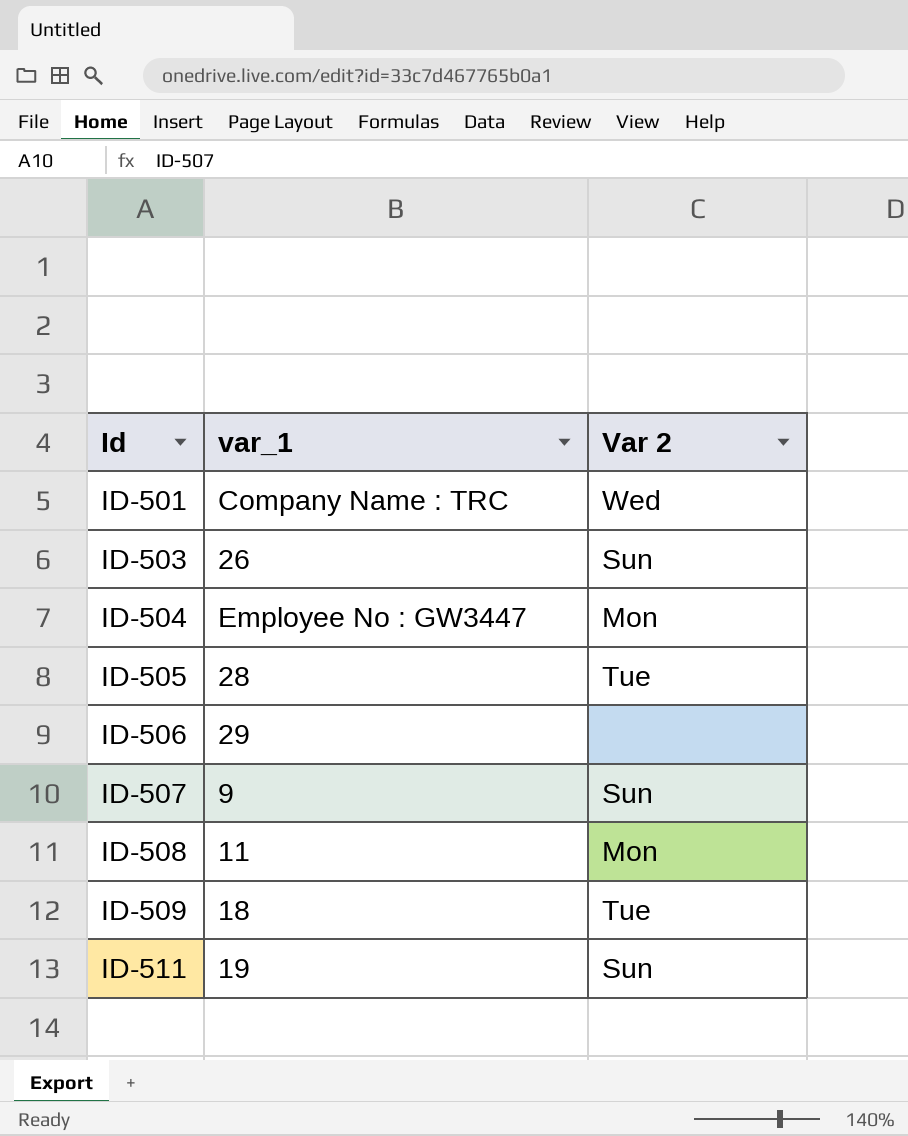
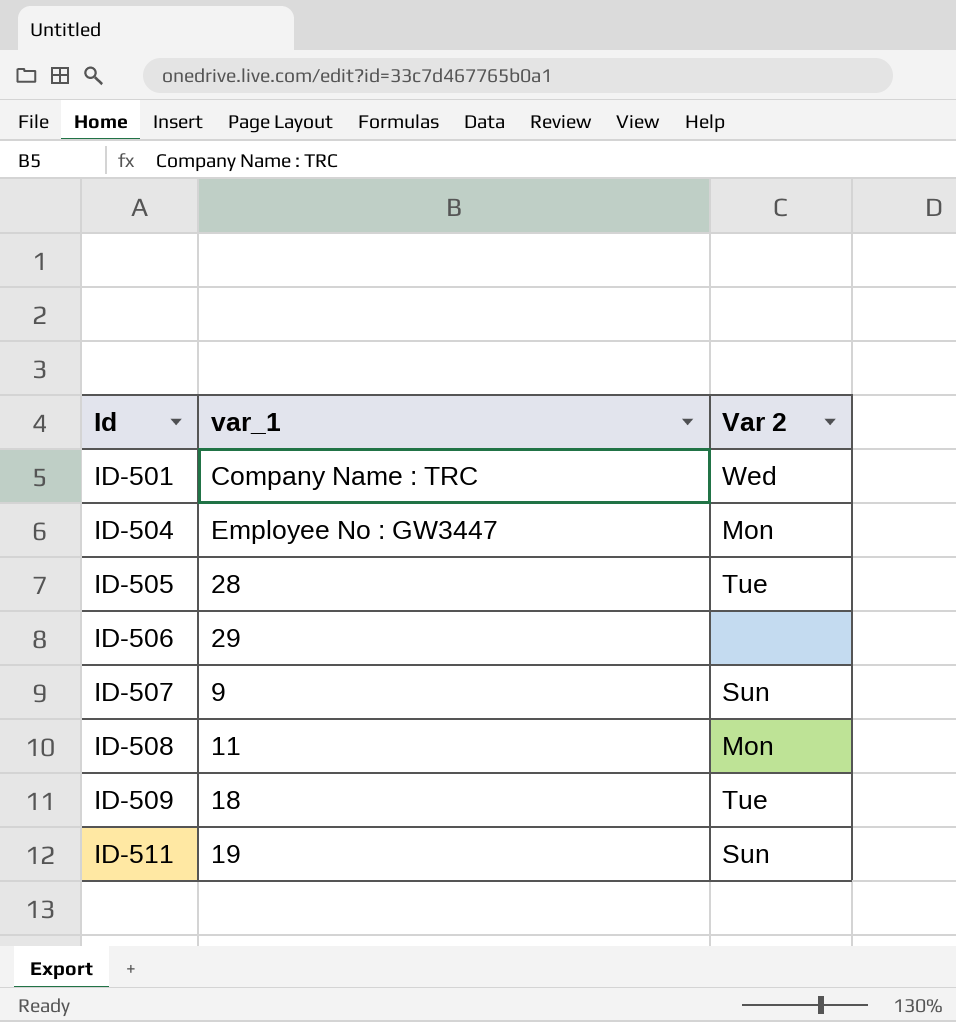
row ID-503: 26 | Sun -> none

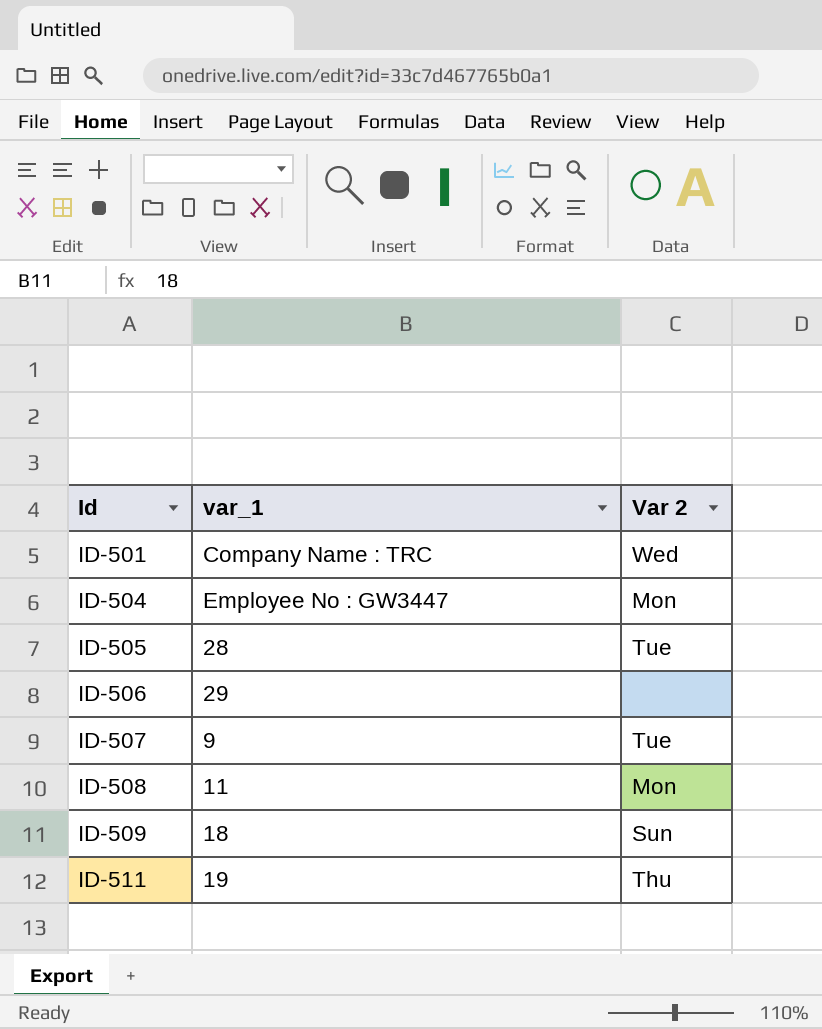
ID-507 | Var 2: Sun -> Tue
ID-509 | Var 2: Tue -> Sun
ID-511 | Var 2: Sun -> Thu

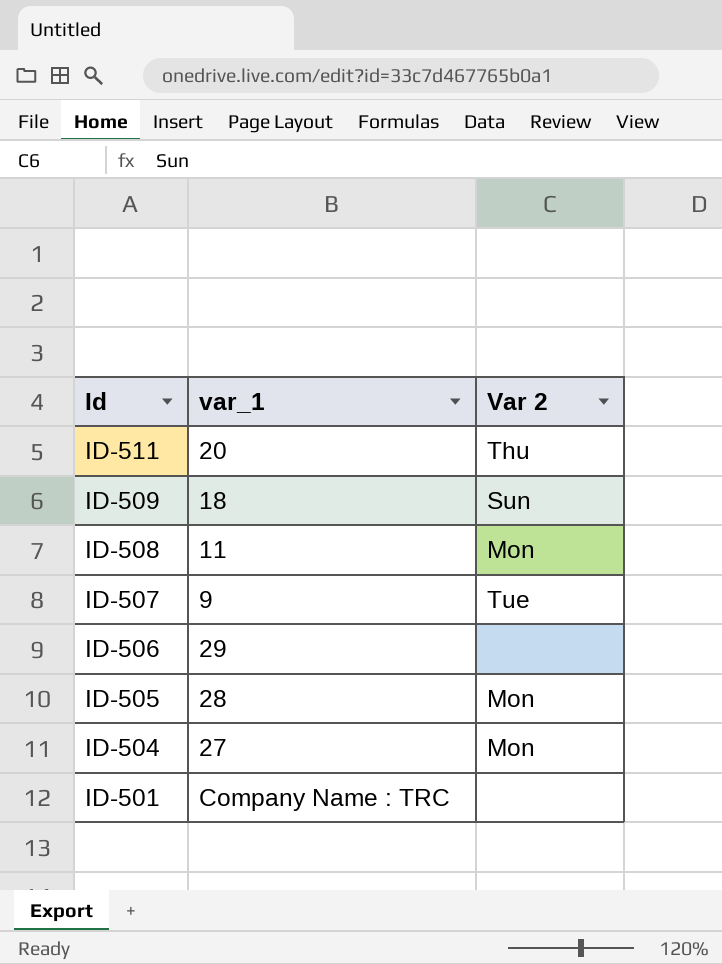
row order: Id ascending -> Id descending
ID-511 | var_1: 19 -> 20
ID-505 | Var 2: Tue -> Mon
ID-504 | var_1: Employee No : GW3447 -> 27
ID-501 | Var 2: Wed -> none

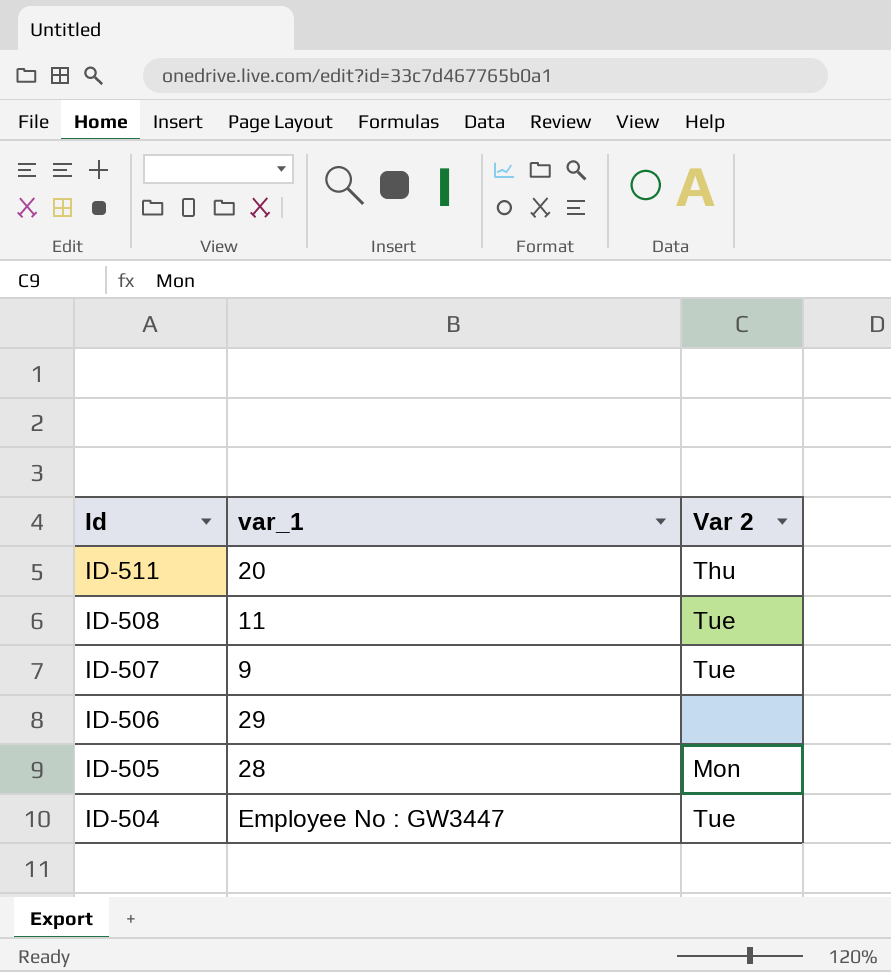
row ID-509: 18 | Sun -> none
row ID-501: Company Name : TRC | none -> none
ID-508 | Var 2: Mon -> Tue
ID-504 | var_1: 27 -> Employee No : GW3447
ID-504 | Var 2: Mon -> Tue

